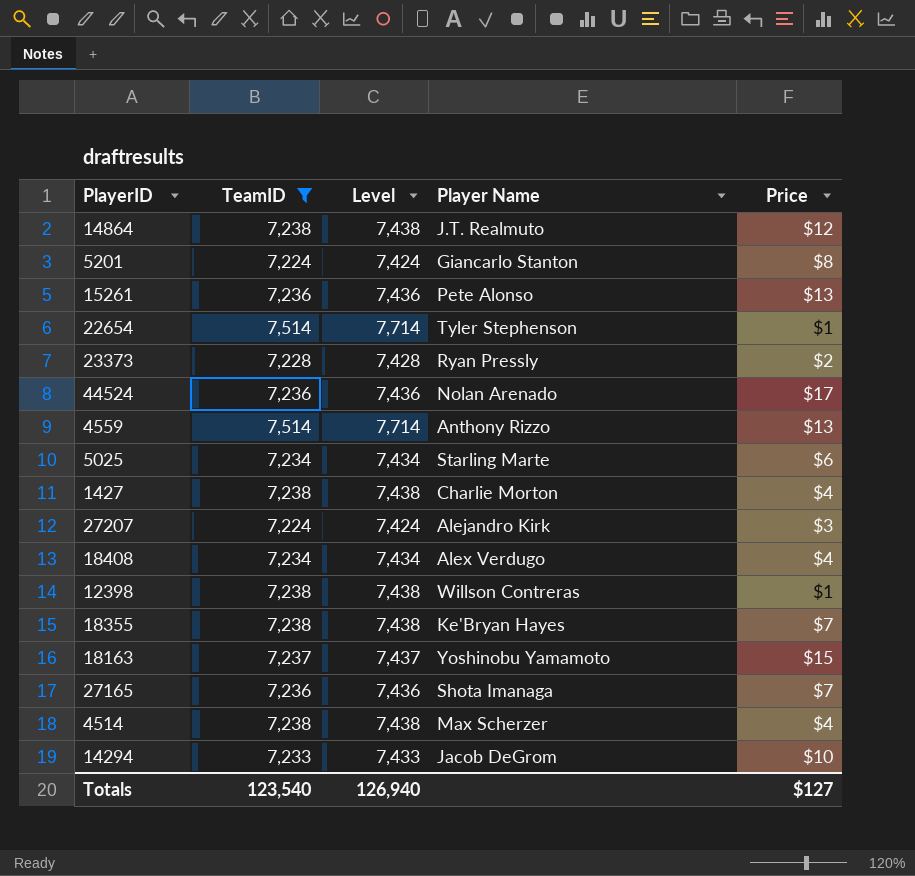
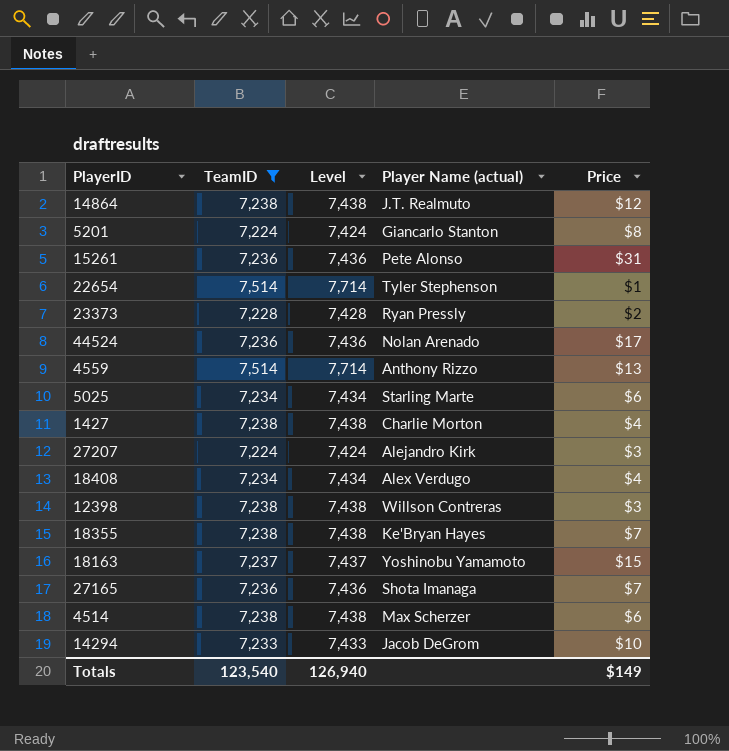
column name: Player Name -> Player Name (actual)
15261 | Price: $13 -> $31
12398 | Price: $1 -> $3
4514 | Price: $4 -> $6
Totals | Price: $127 -> $149

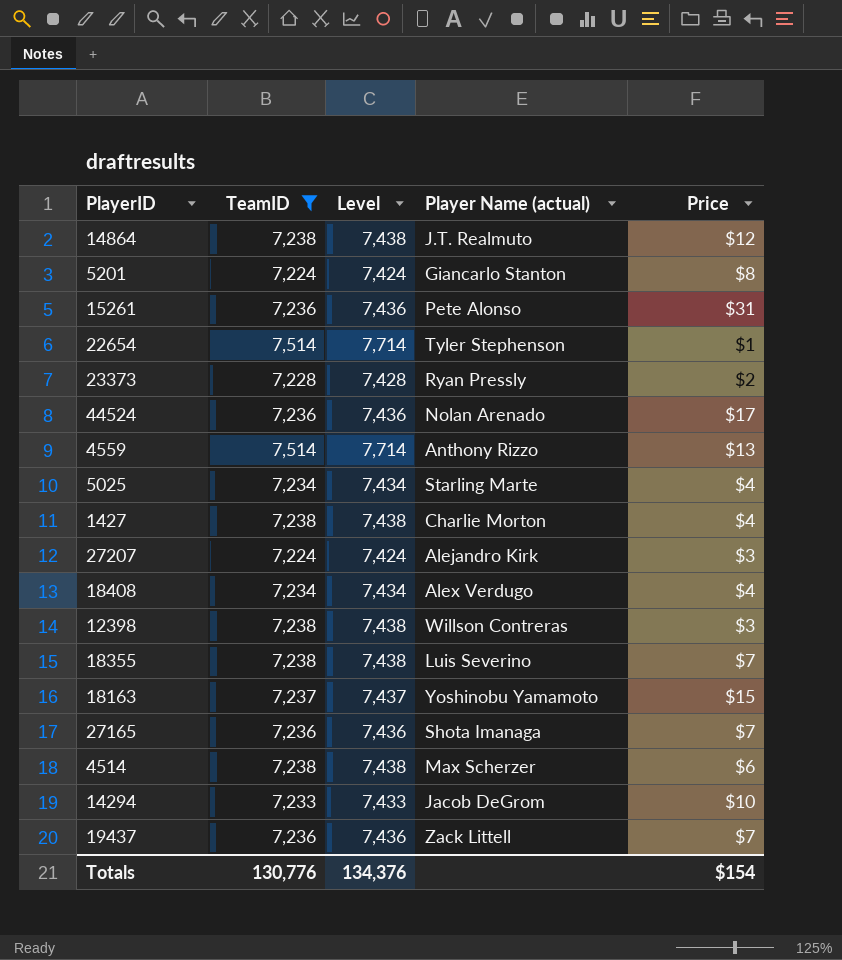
5025 | Price: $6 -> $4
18355 | Player Name (actual): Ke'Bryan Hayes -> Luis Severino
row 19437: none -> 7,236 | 7,436 | Zack Littell | $7
Totals | TeamID: 123,540 -> 130,776
Totals | Level: 126,940 -> 134,376
Totals | Price: $149 -> $154

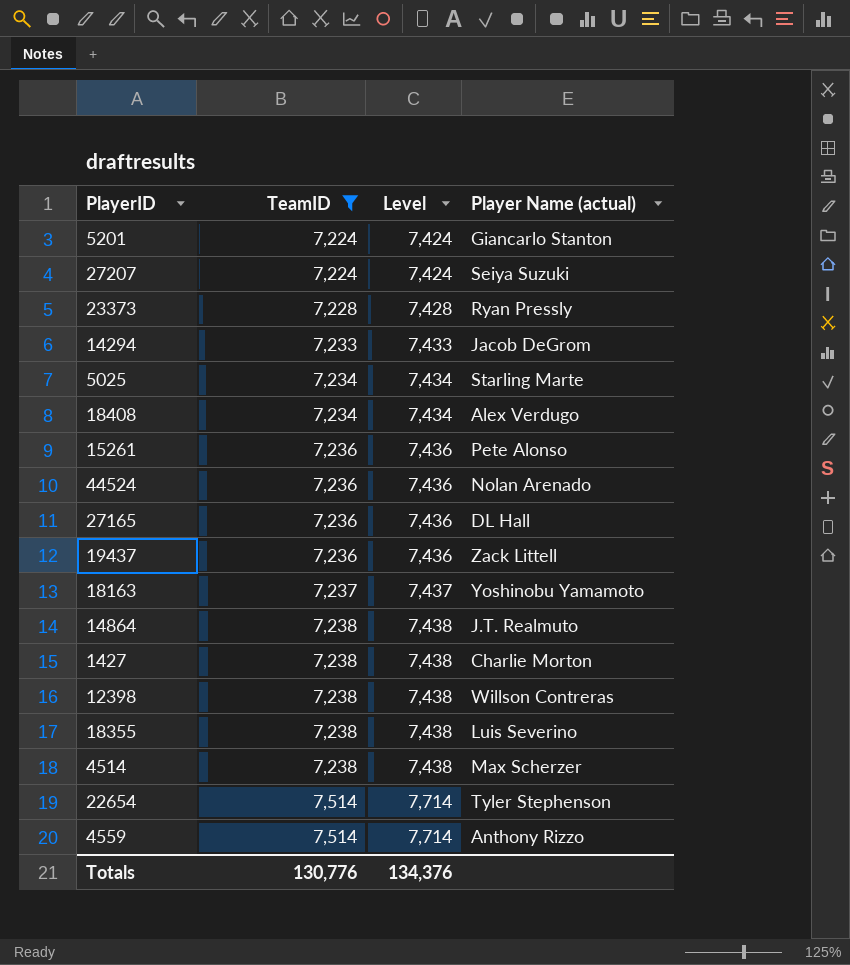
row order: none -> TeamID ascending
column Price | position: 5 -> none
27207 | Player Name (actual): Alejandro Kirk -> Seiya Suzuki
27165 | Player Name (actual): Shota Imanaga -> DL Hall

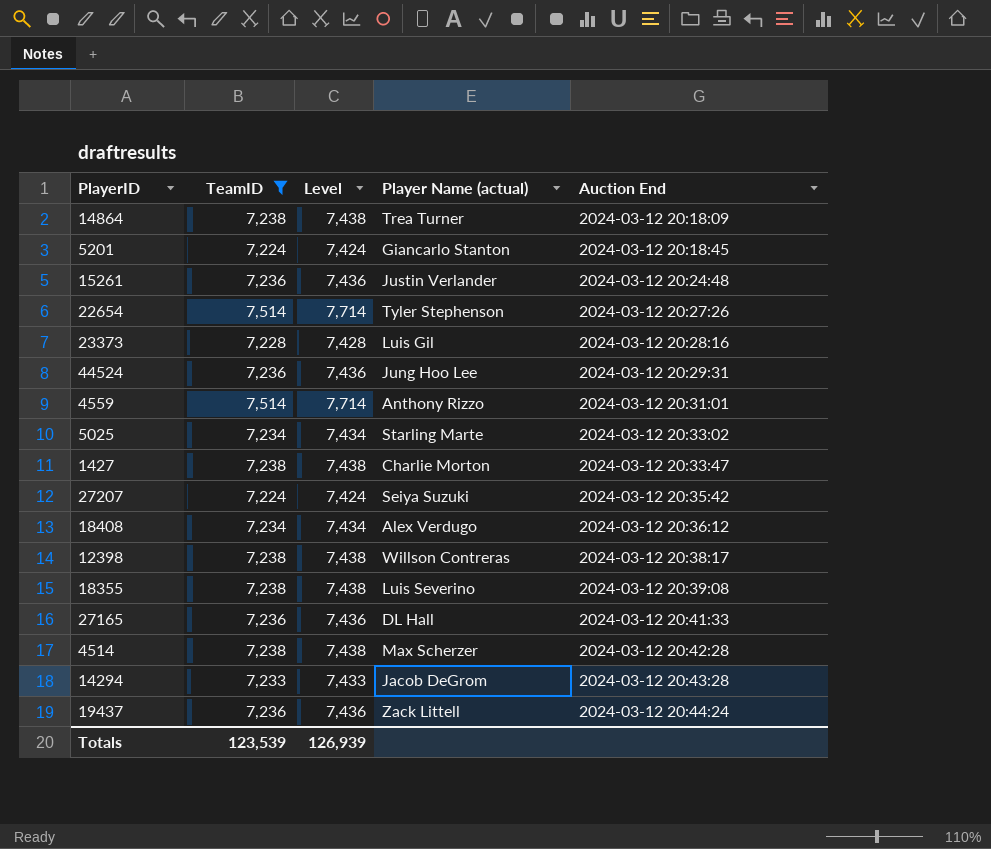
row order: TeamID ascending -> Auction End ascending
column Auction End | position: none -> 5
row 18163: 7,237 | 7,437 | Yoshinobu Yamamoto -> none
14864 | Player Name (actual): J.T. Realmuto -> Trea Turner
15261 | Player Name (actual): Pete Alonso -> Justin Verlander
23373 | Player Name (actual): Ryan Pressly -> Luis Gil
44524 | Player Name (actual): Nolan Arenado -> Jung Hoo Lee
Totals | TeamID: 130,776 -> 123,539
Totals | Level: 134,376 -> 126,939

